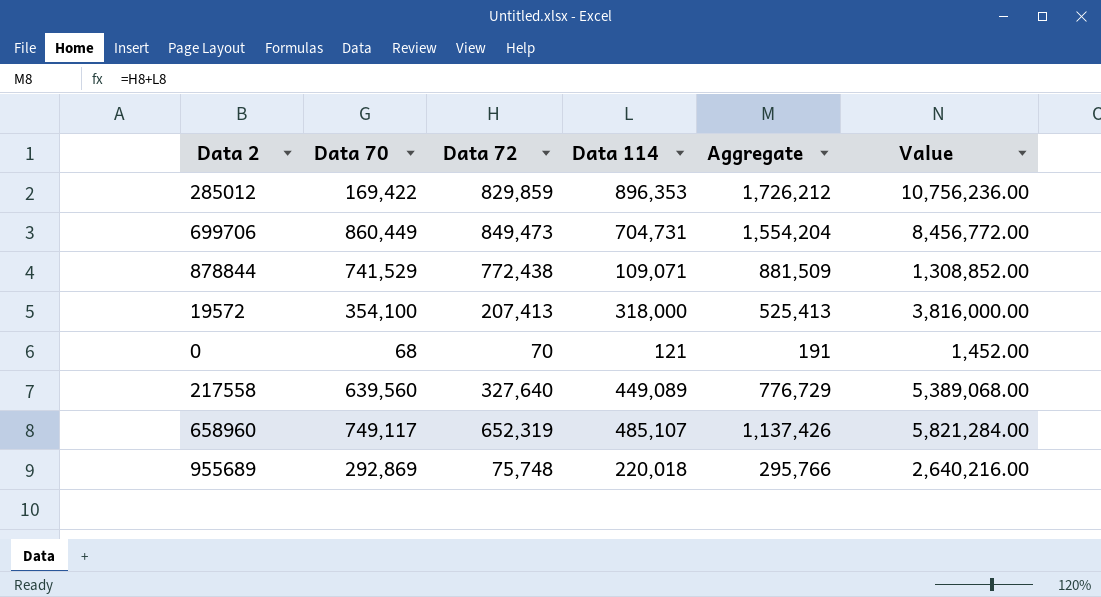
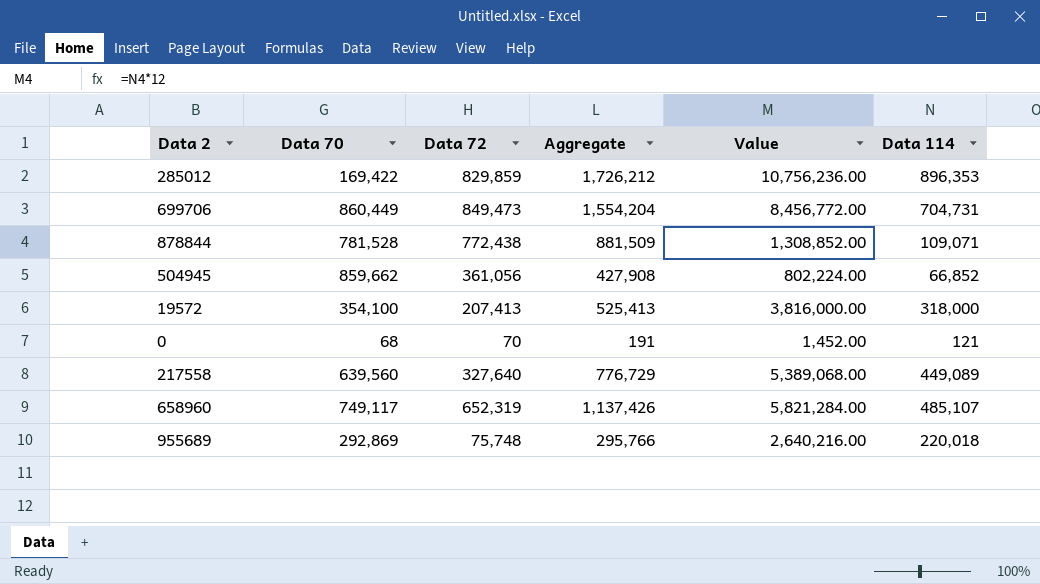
column Data 114 | position: 4 -> 6
878844 | Data 70: 741,529 -> 781,528
row 504945: none -> 859,662 | 361,056 | 427,908 | 802,224.00 | 66,852

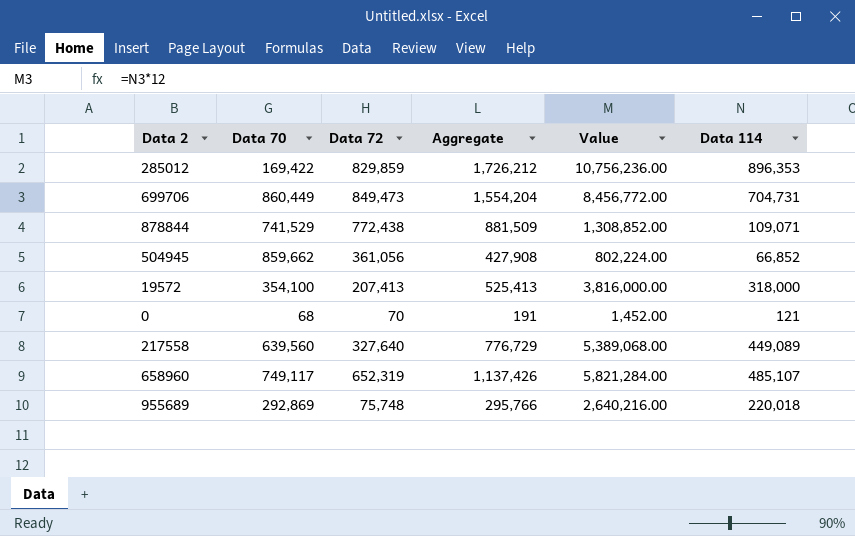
878844 | Data 70: 781,528 -> 741,529

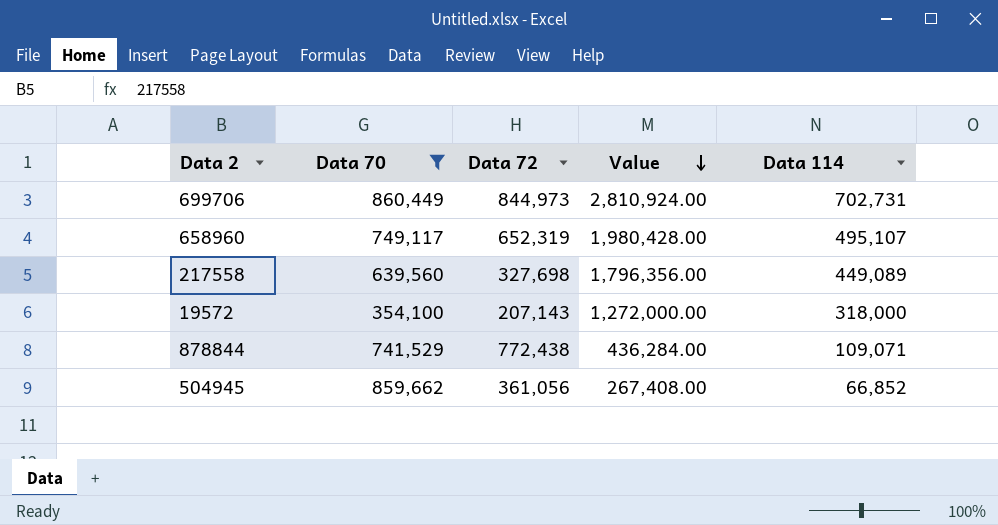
filter: none -> Data 70 >= 354,100
row order: none -> Value descending
column Aggregate | formula: [Data 72] + [Data 114] -> none
column Value | formula: [Data 114] * 12 -> [Data 114] * 4
699706 | Data 72: 849,473 -> 844,973
699706 | Data 114: 704,731 -> 702,731
658960 | Data 114: 485,107 -> 495,107
217558 | Data 72: 327,640 -> 327,698
19572 | Data 72: 207,413 -> 207,143

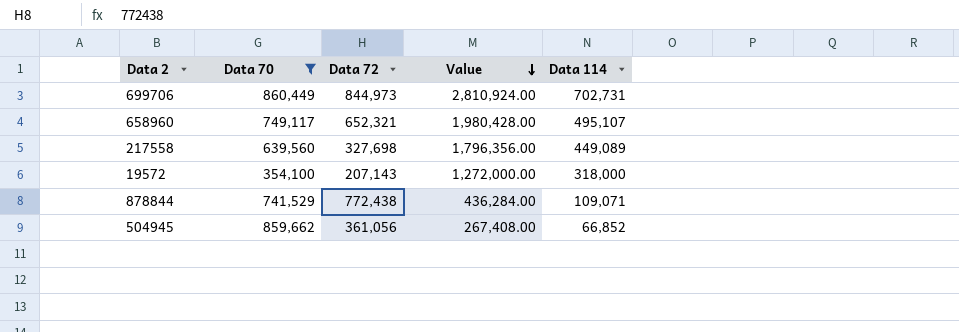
658960 | Data 72: 652,319 -> 652,321

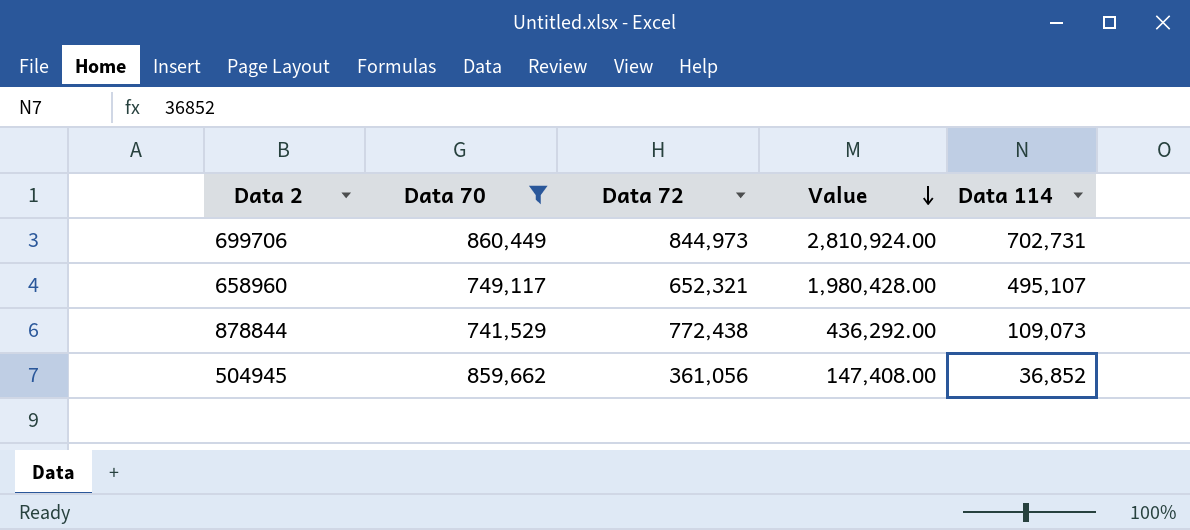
row 217558: 639,560 | 327,698 | 1,796,356.00 | 449,089 -> none
row 19572: 354,100 | 207,143 | 1,272,000.00 | 318,000 -> none
878844 | Value: 436,284.00 -> 436,292.00
878844 | Data 114: 109,071 -> 109,073
504945 | Value: 267,408.00 -> 147,408.00
504945 | Data 114: 66,852 -> 36,852

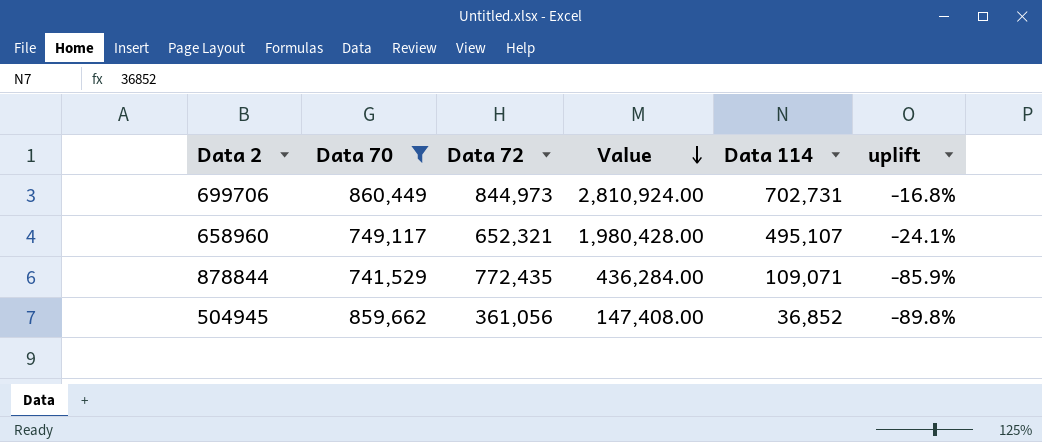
column uplift | formula: none -> ([Data 114] - [Data 72]) / [Data 72]
878844 | Data 72: 772,438 -> 772,435
878844 | Value: 436,292.00 -> 436,284.00
878844 | Data 114: 109,073 -> 109,071

